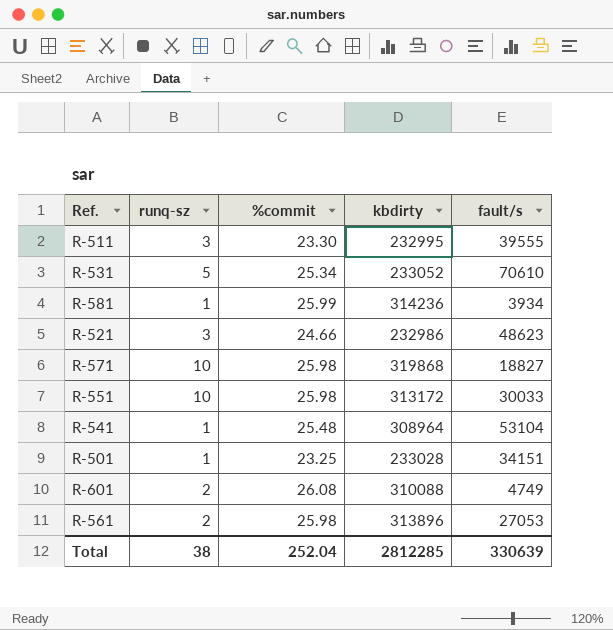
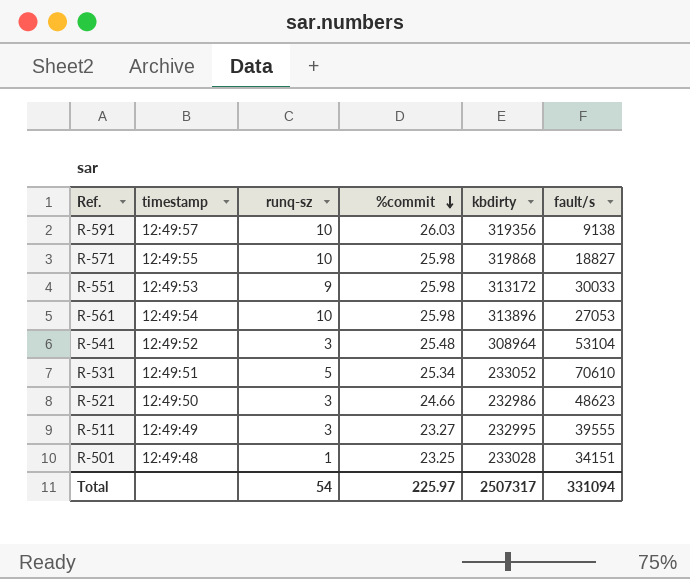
row order: none -> %commit descending
column timestamp | position: none -> 2
row R-581: 1 | 25.99 | 314236 | 3934 -> none
row R-601: 2 | 26.08 | 310088 | 4749 -> none
row R-591: none -> 12:49:57 | 10 | 26.03 | 319356 | 9138
R-551 | runq-sz: 10 -> 9
R-561 | runq-sz: 2 -> 10
R-541 | runq-sz: 1 -> 3
R-511 | %commit: 23.30 -> 23.27
Total | runq-sz: 38 -> 54
Total | %commit: 252.04 -> 225.97
Total | kbdirty: 2812285 -> 2507317
Total | fault/s: 330639 -> 331094

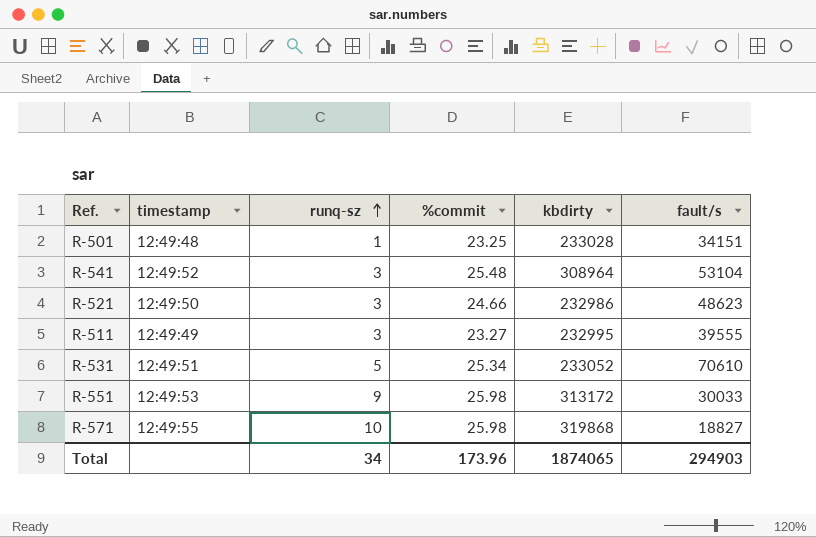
row order: %commit descending -> runq-sz ascending
row R-591: 12:49:57 | 10 | 26.03 | 319356 | 9138 -> none
row R-561: 12:49:54 | 10 | 25.98 | 313896 | 27053 -> none
Total | runq-sz: 54 -> 34
Total | %commit: 225.97 -> 173.96
Total | kbdirty: 2507317 -> 1874065
Total | fault/s: 331094 -> 294903

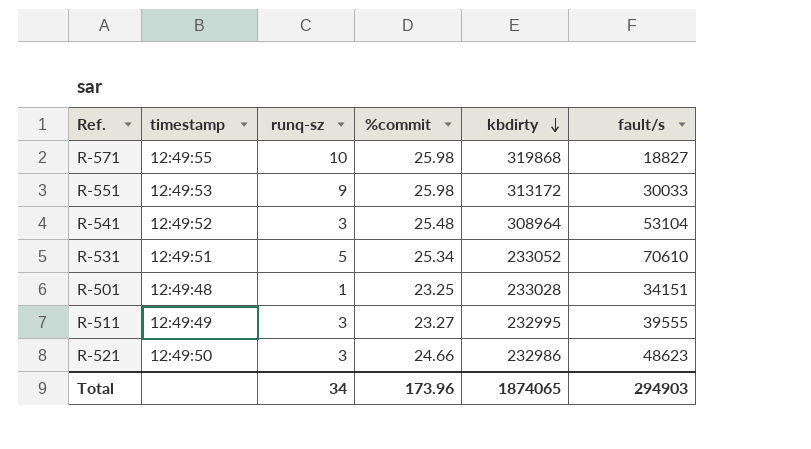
row order: runq-sz ascending -> kbdirty descending

